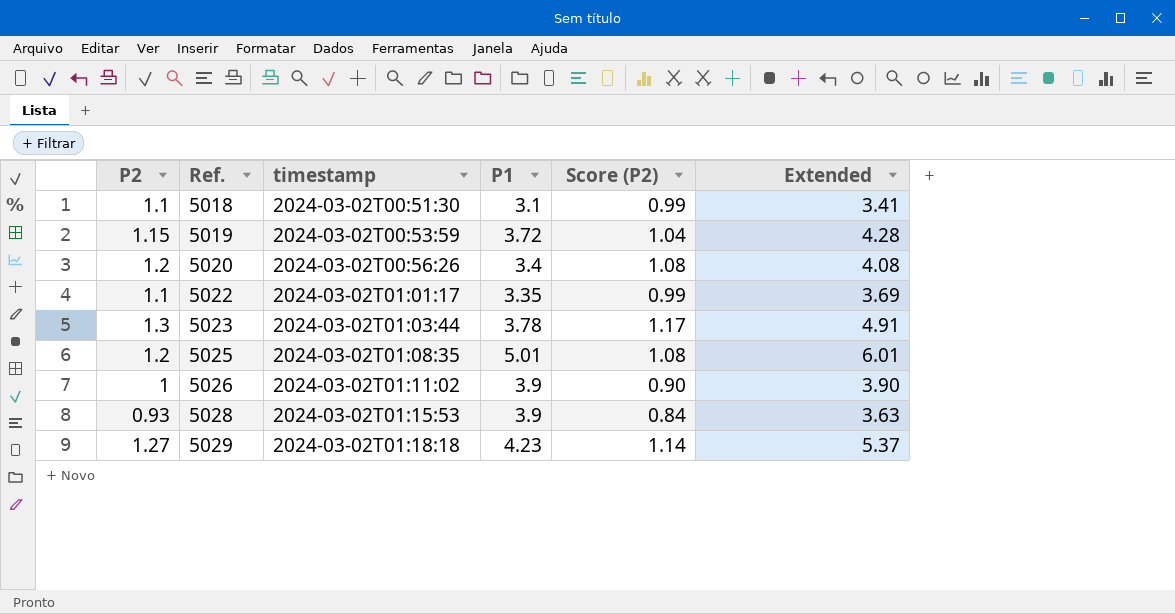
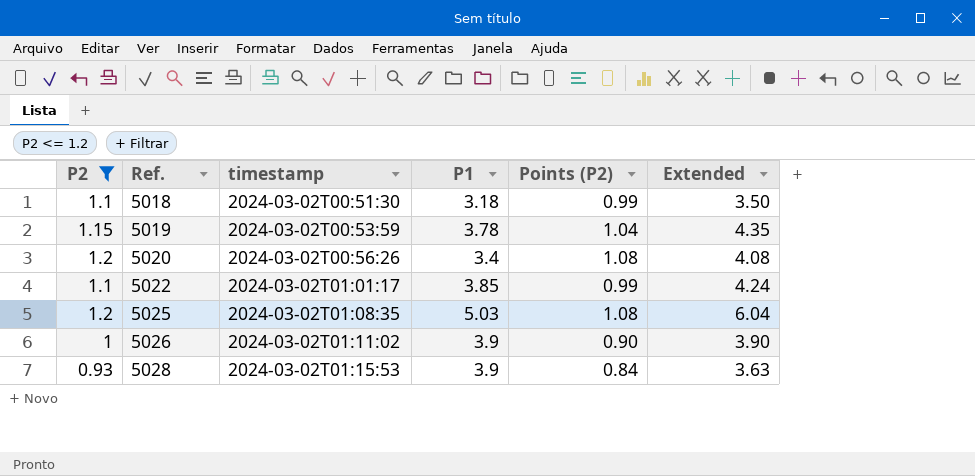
filter: none -> P2 <= 1.2
column name: Score (P2) -> Points (P2)
5018 | P1: 3.1 -> 3.18
5018 | Extended: 3.41 -> 3.50
5019 | P1: 3.72 -> 3.78
5019 | Extended: 4.28 -> 4.35
5022 | P1: 3.35 -> 3.85
5022 | Extended: 3.69 -> 4.24
5025 | P1: 5.01 -> 5.03
5025 | Extended: 6.01 -> 6.04

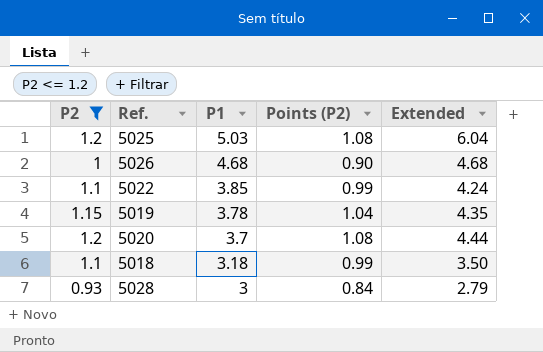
row order: Ref. ascending -> P1 descending
column timestamp | position: 3 -> none
5026 | P1: 3.9 -> 4.68
5026 | Extended: 3.90 -> 4.68
5020 | P1: 3.4 -> 3.7
5020 | Extended: 4.08 -> 4.44
5028 | P1: 3.9 -> 3
5028 | Extended: 3.63 -> 2.79

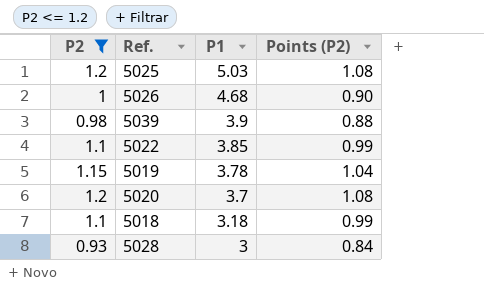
column Extended | formula: [P2] * [P1] -> none
row 5039: none -> 0.98 | 3.9 | 0.88

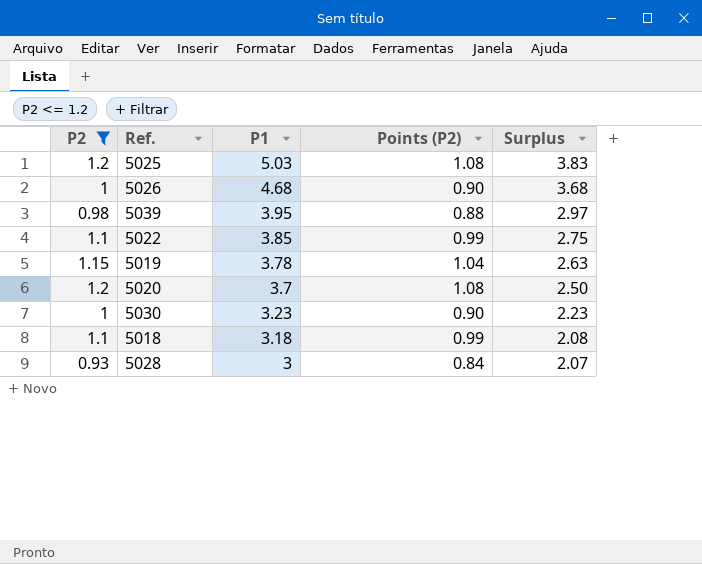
column Surplus | formula: none -> [P1] - [P2]
5039 | P1: 3.9 -> 3.95
row 5030: none -> 1 | 3.23 | 0.90 | 2.23

